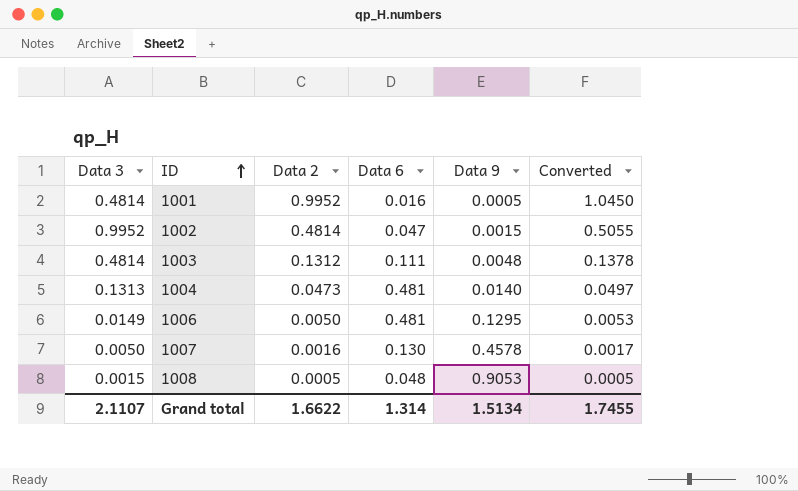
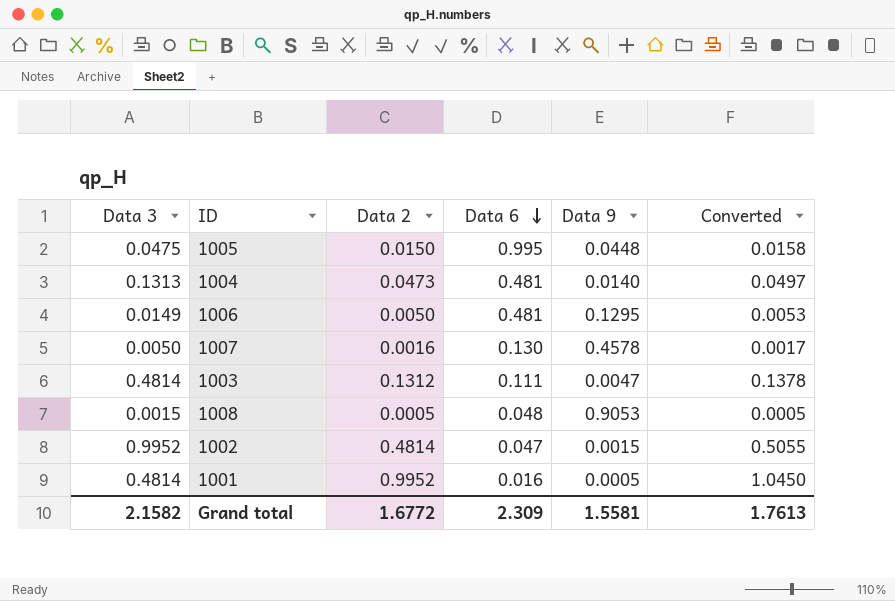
row order: ID ascending -> Data 6 descending
row 1005: none -> 0.0475 | 0.0150 | 0.995 | 0.0448 | 0.0158
1003 | Data 9: 0.0048 -> 0.0047
Grand total | Data 3: 2.1107 -> 2.1582
Grand total | Data 2: 1.6622 -> 1.6772
Grand total | Data 6: 1.314 -> 2.309
Grand total | Data 9: 1.5134 -> 1.5581
Grand total | Converted: 1.7455 -> 1.7613

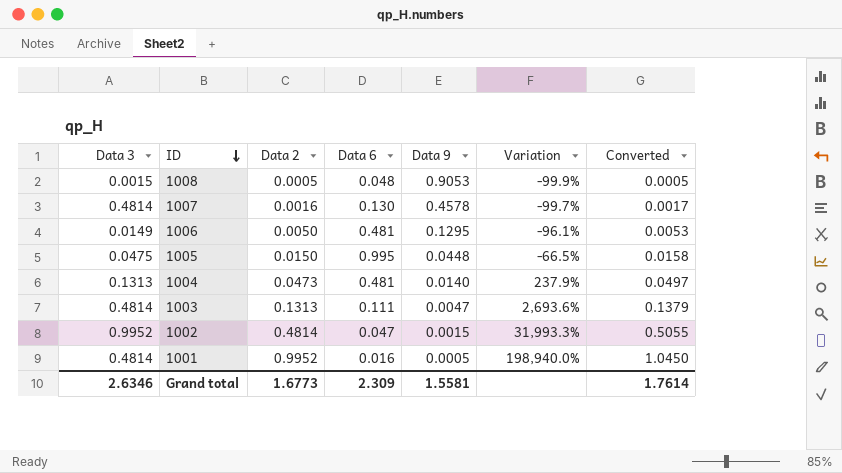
row order: Data 6 descending -> ID descending
column Variation | formula: none -> ([Data 2] - [Data 9]) / [Data 9]
1007 | Data 3: 0.0050 -> 0.4814
1003 | Data 2: 0.1312 -> 0.1313
1003 | Converted: 0.1378 -> 0.1379
Grand total | Data 3: 2.1582 -> 2.6346
Grand total | Data 2: 1.6772 -> 1.6773
Grand total | Converted: 1.7613 -> 1.7614

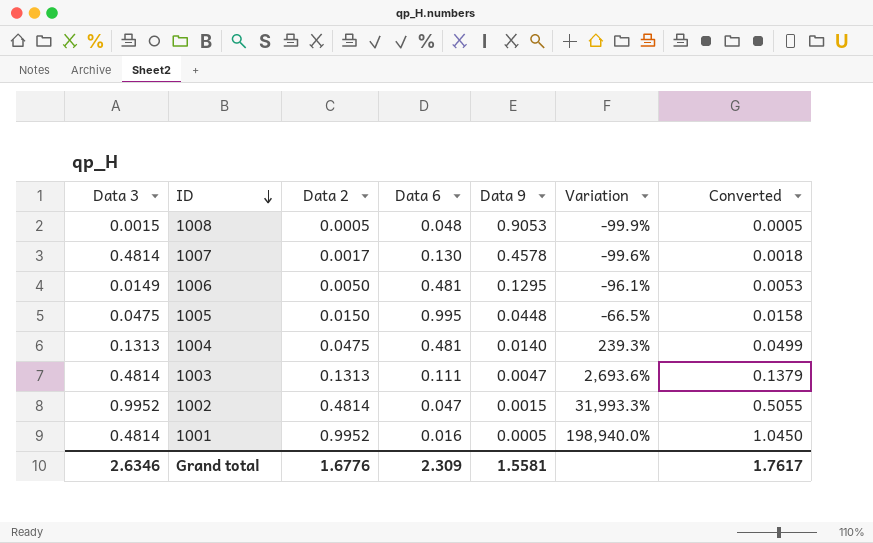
1007 | Data 2: 0.0016 -> 0.0017
1007 | Variation: -99.7% -> -99.6%
1007 | Converted: 0.0017 -> 0.0018
1004 | Data 2: 0.0473 -> 0.0475
1004 | Variation: 237.9% -> 239.3%
1004 | Converted: 0.0497 -> 0.0499
Grand total | Data 2: 1.6773 -> 1.6776
Grand total | Converted: 1.7614 -> 1.7617

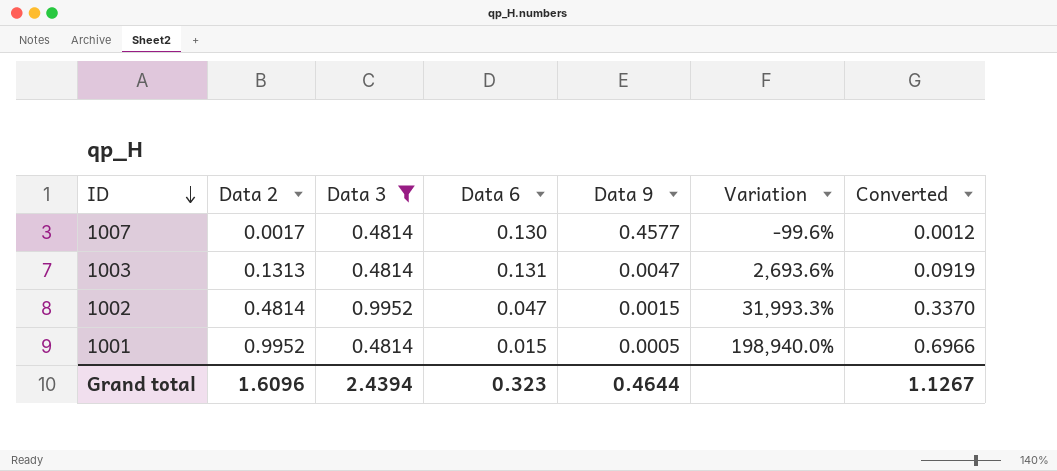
filter: none -> Data 3 >= 0.4814
column Data 3 | position: 1 -> 3
column Converted | formula: [Data 2] * 1.05 -> [Data 2] * 0.7
1007 | Data 9: 0.4578 -> 0.4577
1003 | Data 6: 0.111 -> 0.131
1001 | Data 6: 0.016 -> 0.015
Grand total | Data 2: 1.6776 -> 1.6096
Grand total | Data 3: 2.6346 -> 2.4394
Grand total | Data 6: 2.309 -> 0.323
Grand total | Data 9: 1.5581 -> 0.4644
Grand total | Converted: 1.7617 -> 1.1267

